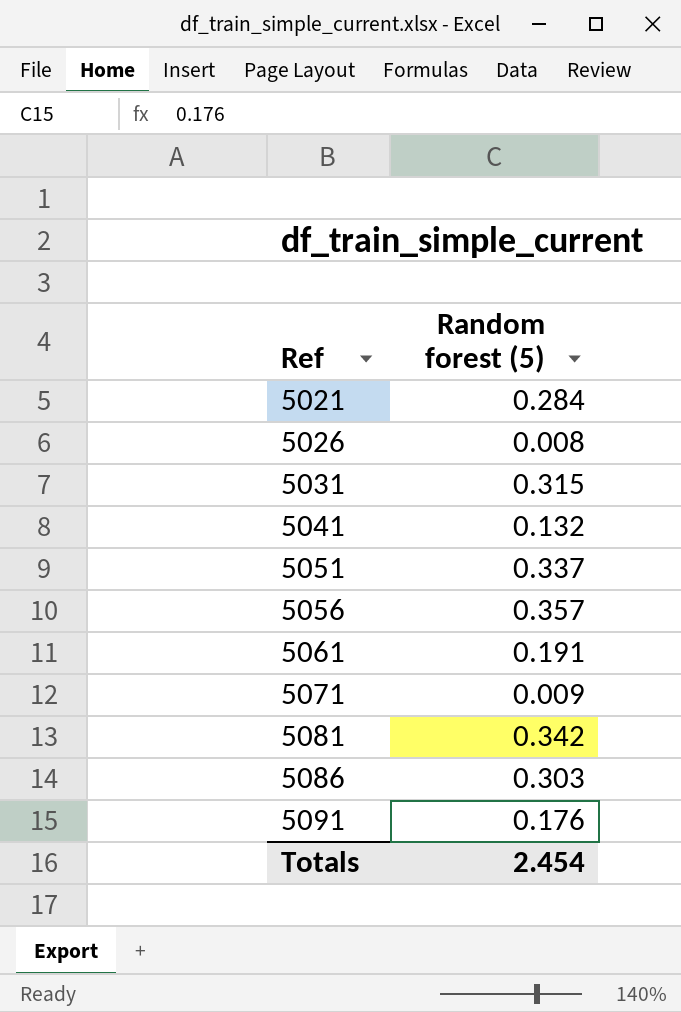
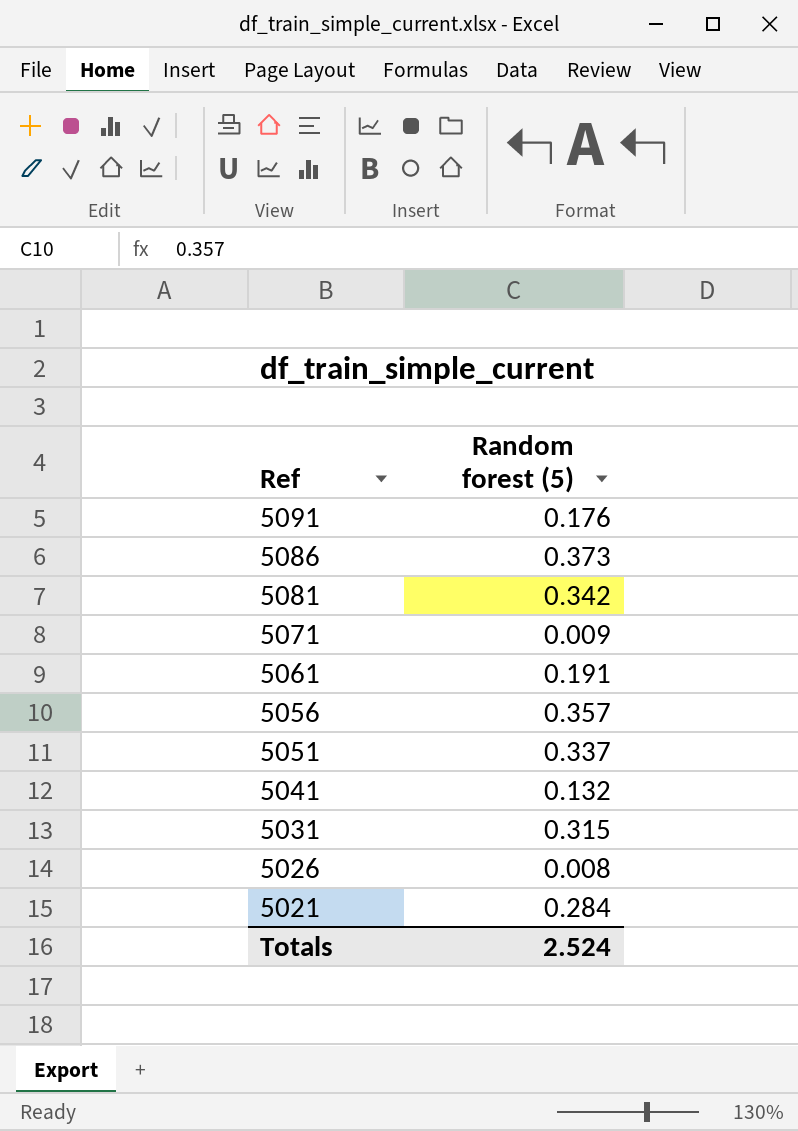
row order: Ref ascending -> Ref descending
5086 | Random forest (5): 0.303 -> 0.373
Totals | Random forest (5): 2.454 -> 2.524

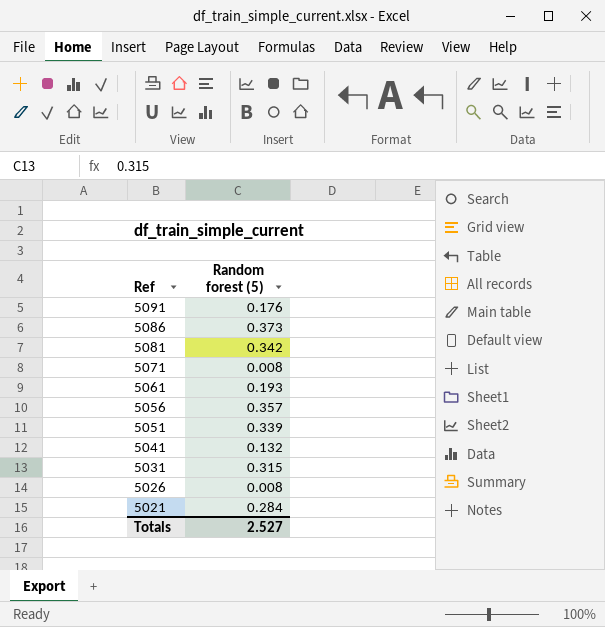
5071 | Random forest (5): 0.009 -> 0.008
5061 | Random forest (5): 0.191 -> 0.193
5051 | Random forest (5): 0.337 -> 0.339
Totals | Random forest (5): 2.524 -> 2.527

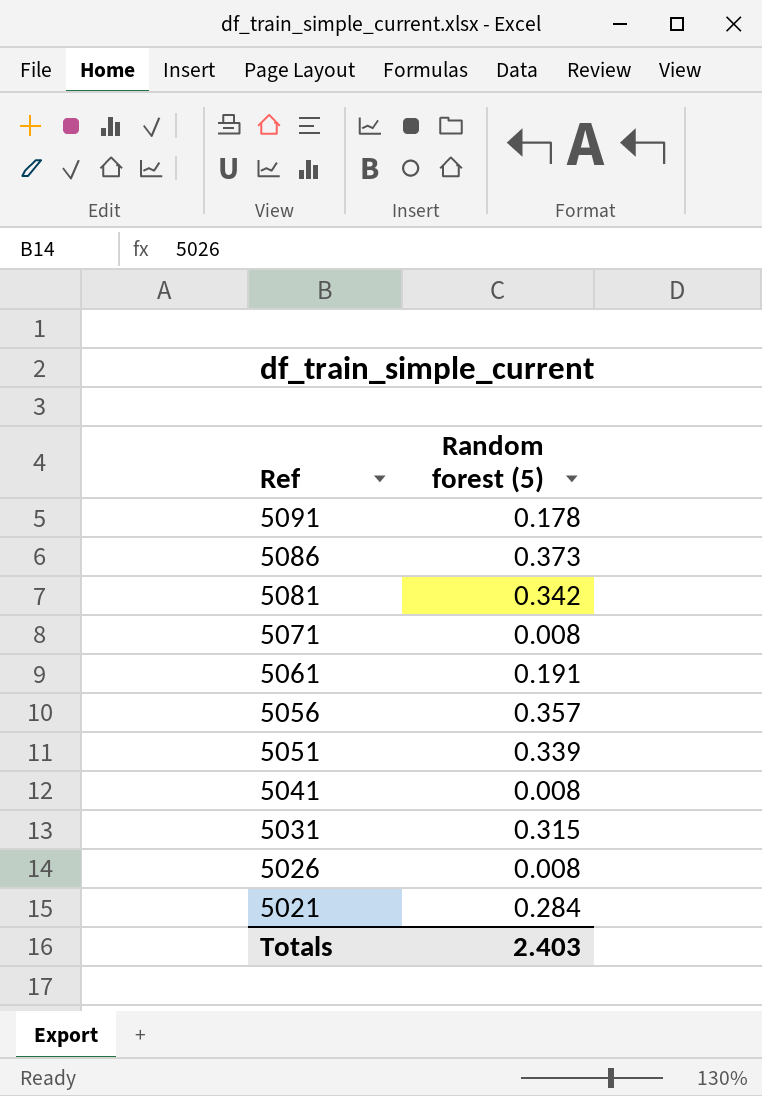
5091 | Random forest (5): 0.176 -> 0.178
5061 | Random forest (5): 0.193 -> 0.191
5041 | Random forest (5): 0.132 -> 0.008
Totals | Random forest (5): 2.527 -> 2.403

